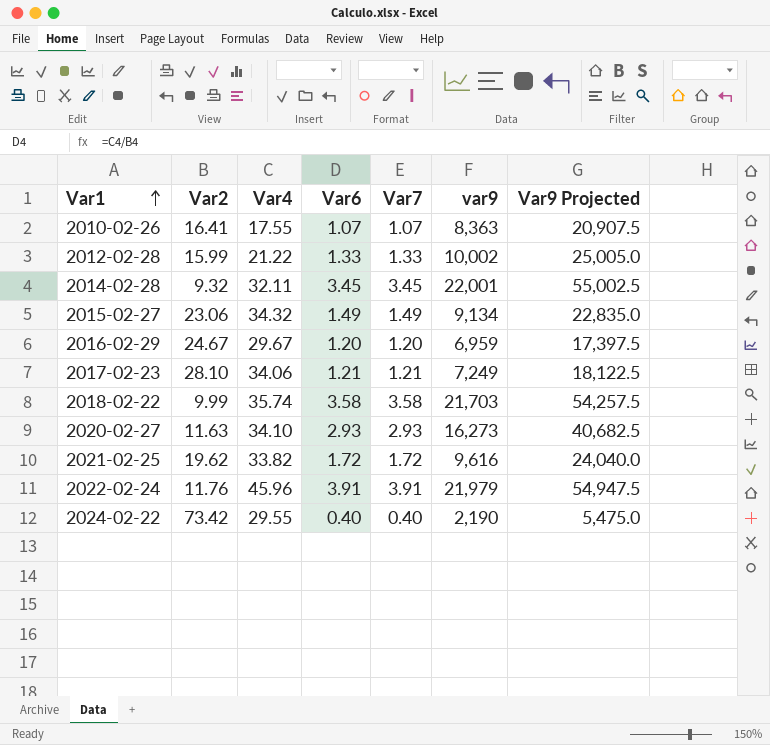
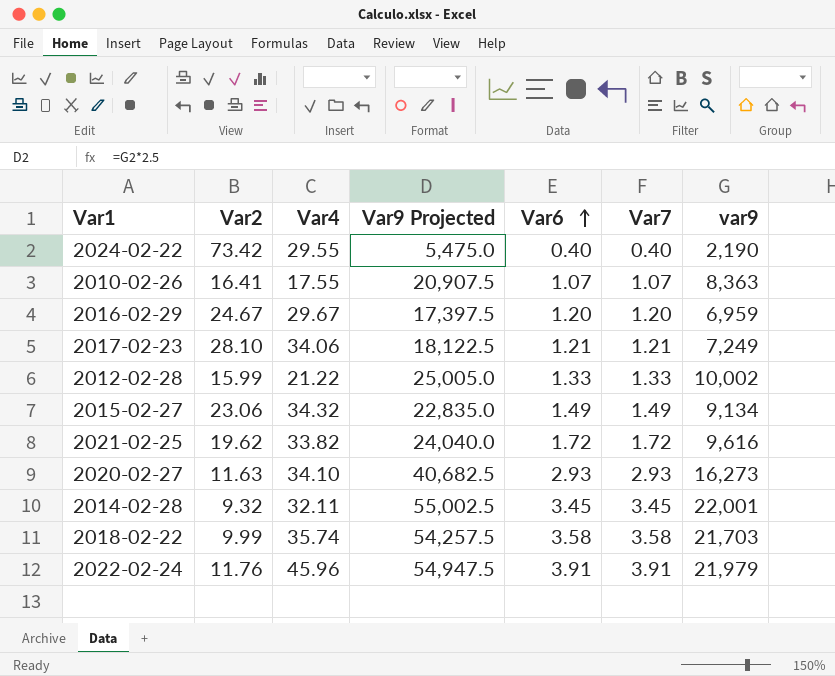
row order: Var1 ascending -> Var6 ascending
column Var9 Projected | position: 7 -> 4

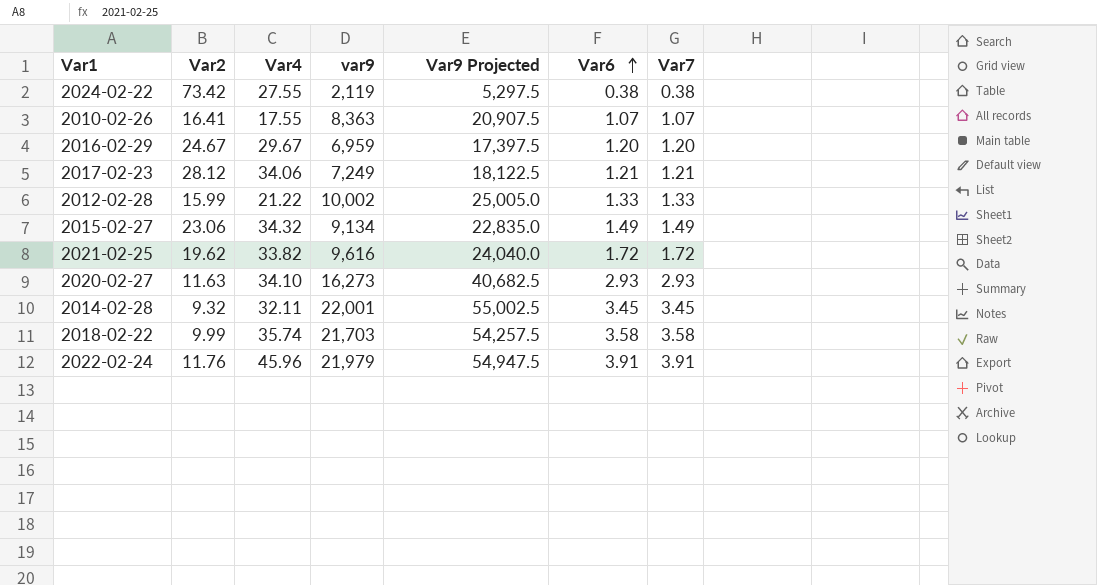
column var9 | position: 7 -> 4
2024-02-22 | Var4: 29.55 -> 27.55
2024-02-22 | var9: 2,190 -> 2,119
2024-02-22 | Var9 Projected: 5,475.0 -> 5,297.5
2024-02-22 | Var6: 0.40 -> 0.38
2024-02-22 | Var7: 0.40 -> 0.38
2017-02-23 | Var2: 28.10 -> 28.12

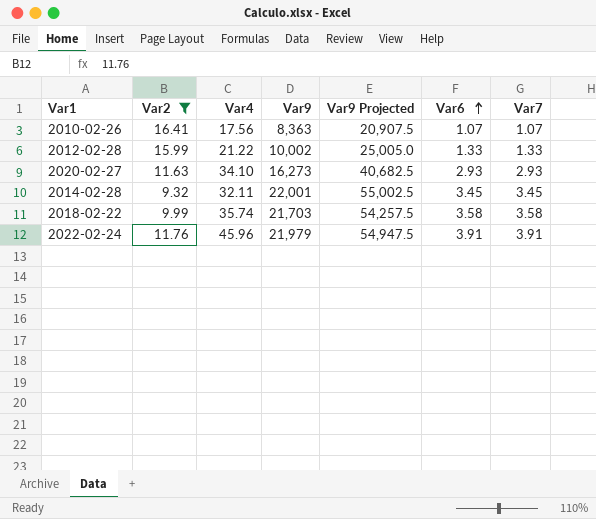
filter: none -> Var2 <= 16.41
column name: var9 -> Var9
2010-02-26 | Var4: 17.55 -> 17.56

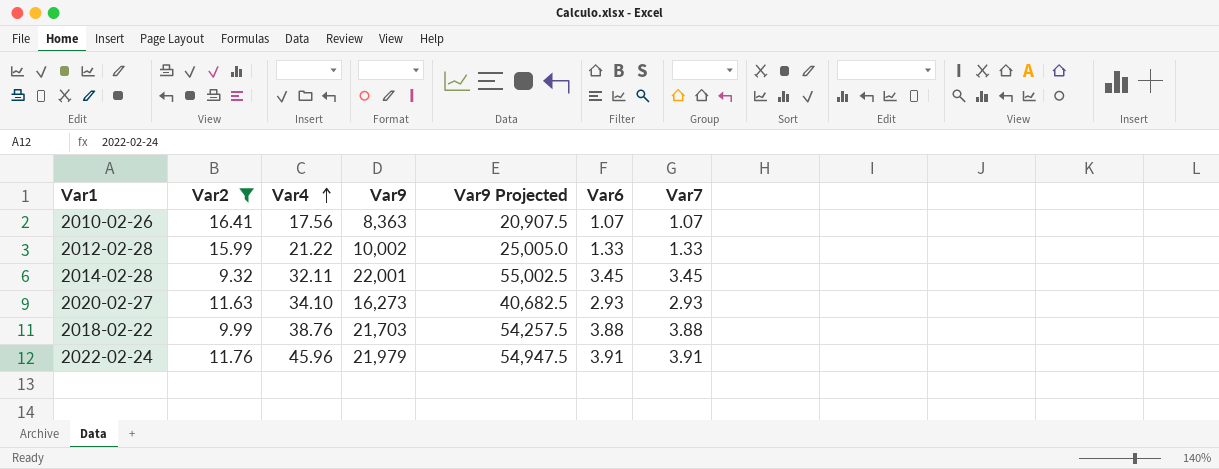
row order: Var6 ascending -> Var4 ascending
2018-02-22 | Var4: 35.74 -> 38.76
2018-02-22 | Var6: 3.58 -> 3.88
2018-02-22 | Var7: 3.58 -> 3.88

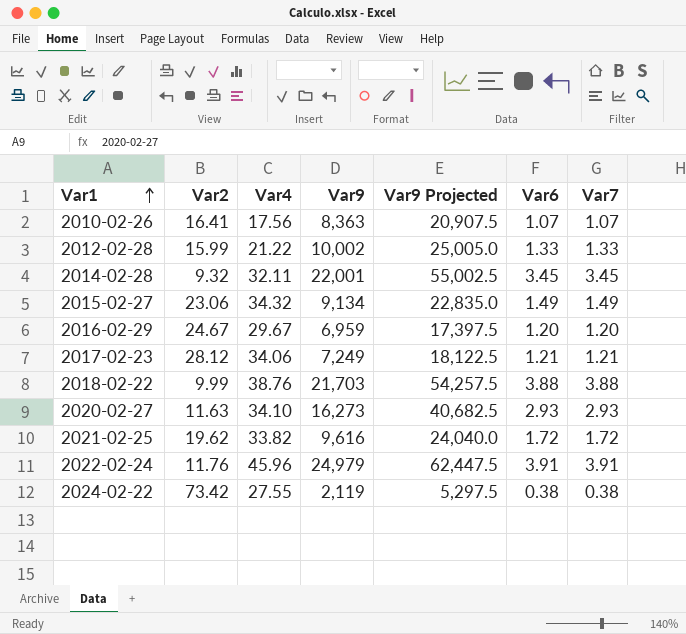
filter: Var2 <= 16.41 -> none
row order: Var4 ascending -> Var1 ascending
2022-02-24 | Var9: 21,979 -> 24,979
2022-02-24 | Var9 Projected: 54,947.5 -> 62,447.5

